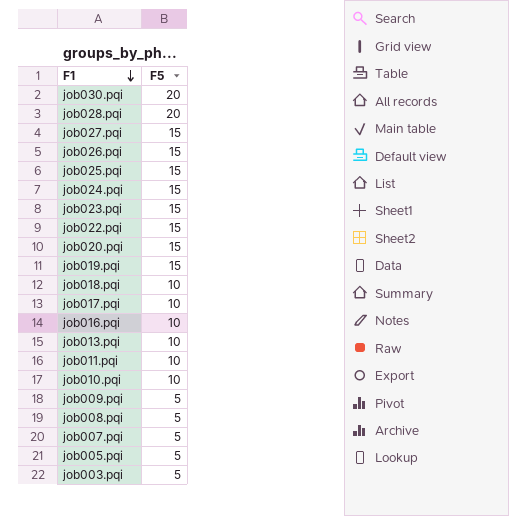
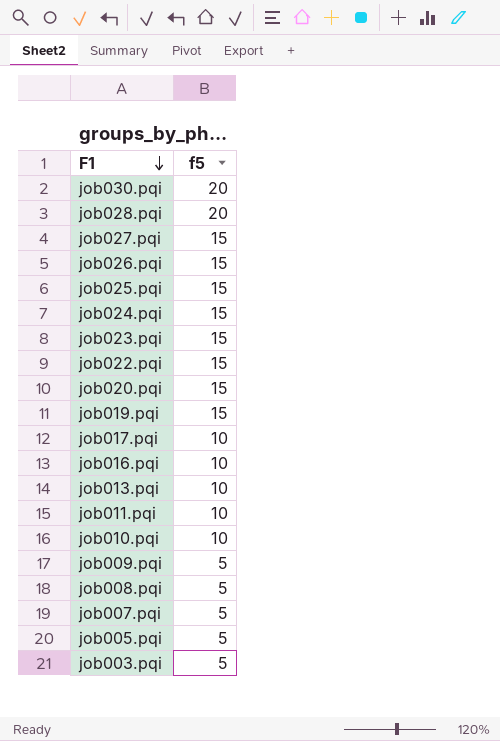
column name: F5 -> f5
row job018.pqi: 10 -> none

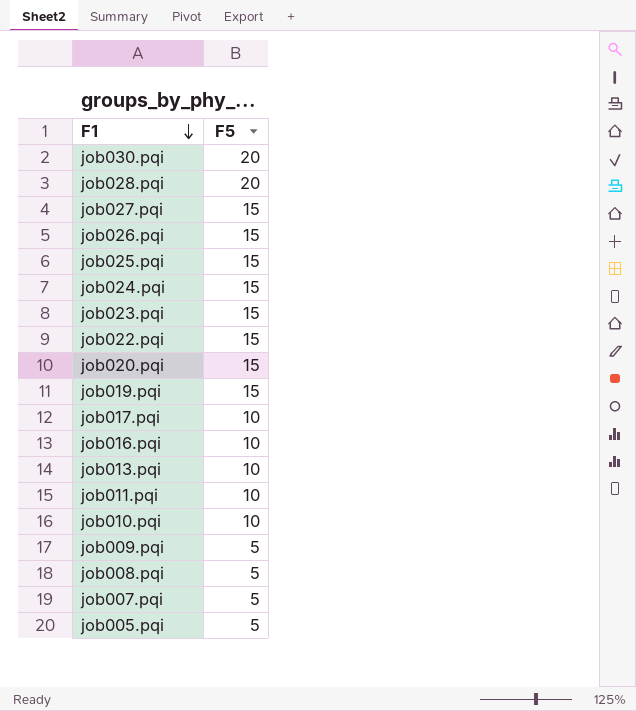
column name: f5 -> F5
row job003.pqi: 5 -> none

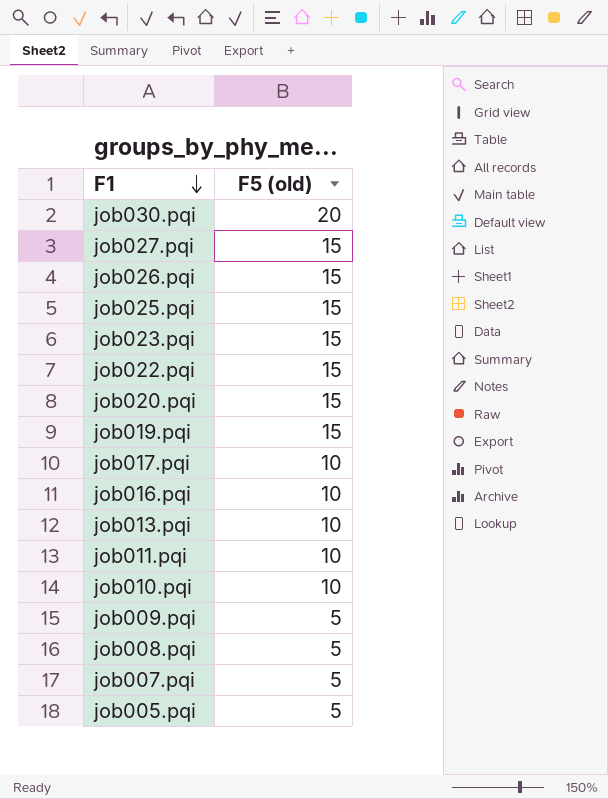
column name: F5 -> F5 (old)
row job028.pqi: 20 -> none
row job024.pqi: 15 -> none

